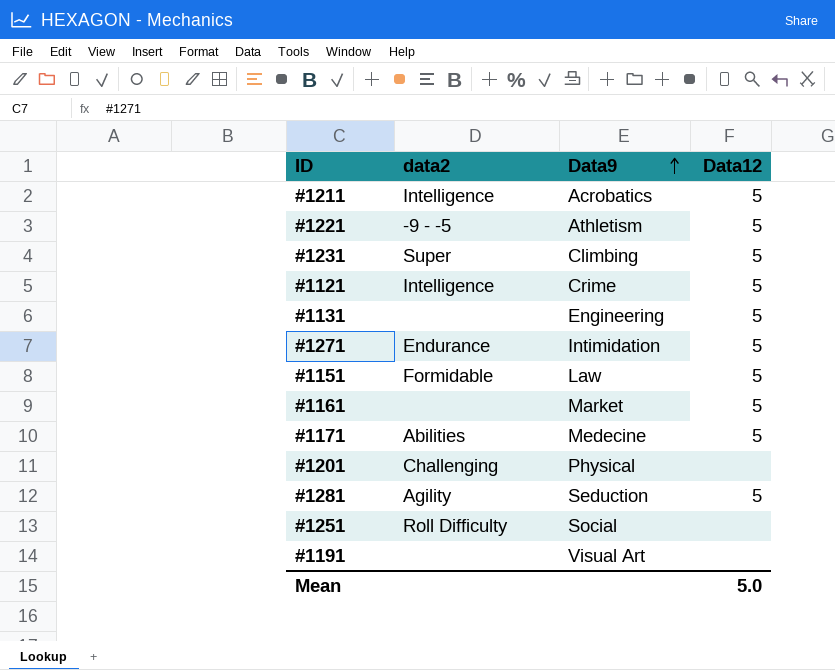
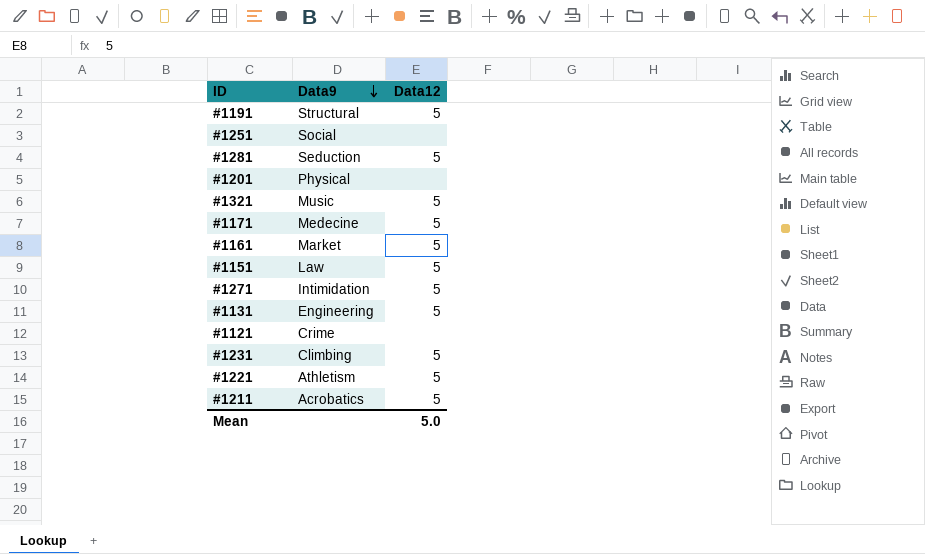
row order: Data9 ascending -> Data9 descending
column data2 | position: 2 -> none
#1191 | Data9: Visual Art -> Structural
#1191 | Data12: none -> 5
row #1321: none -> Music | 5
#1121 | Data12: 5 -> none

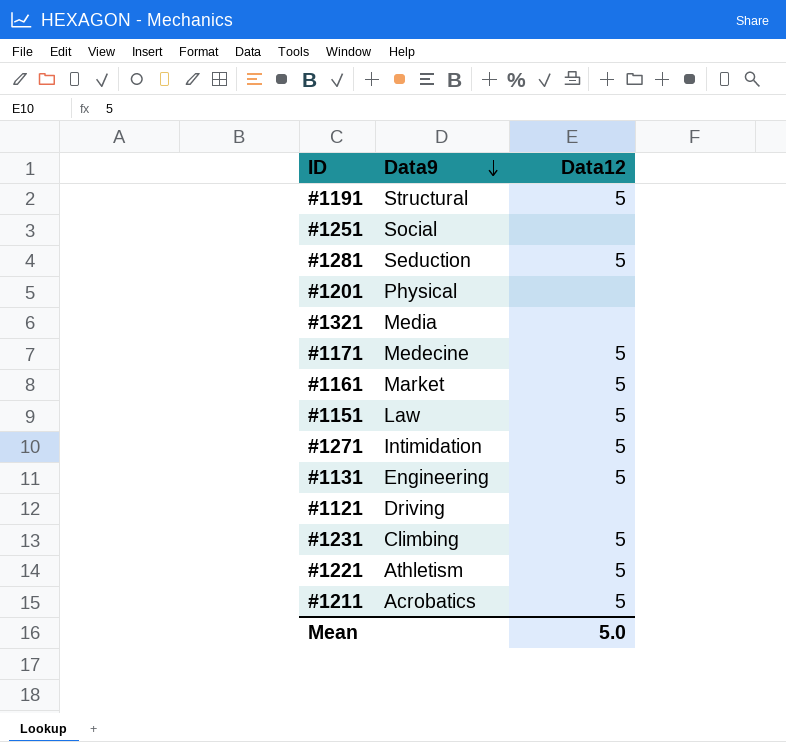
#1321 | Data9: Music -> Media
#1321 | Data12: 5 -> none
#1121 | Data9: Crime -> Driving

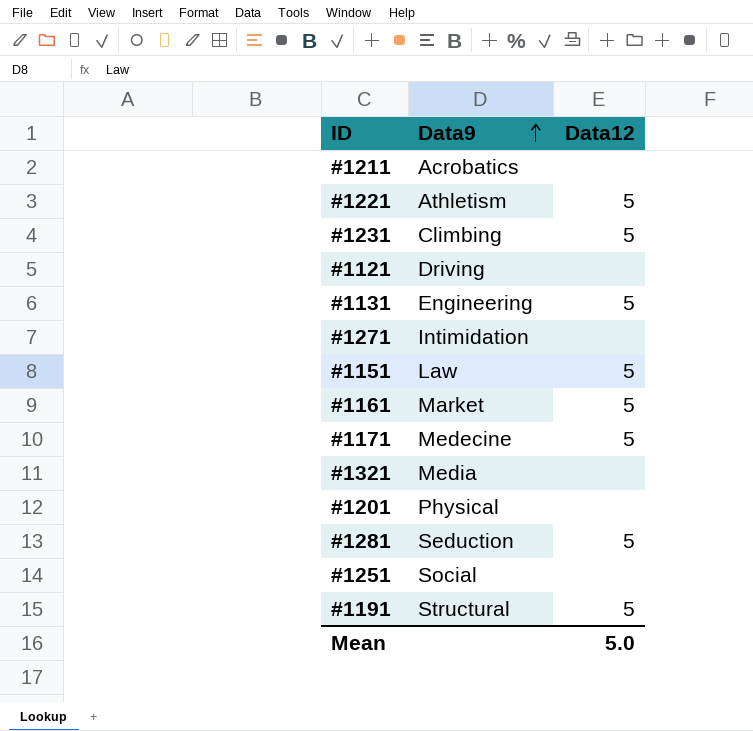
row order: Data9 descending -> Data9 ascending
#1211 | Data12: 5 -> none
#1271 | Data12: 5 -> none

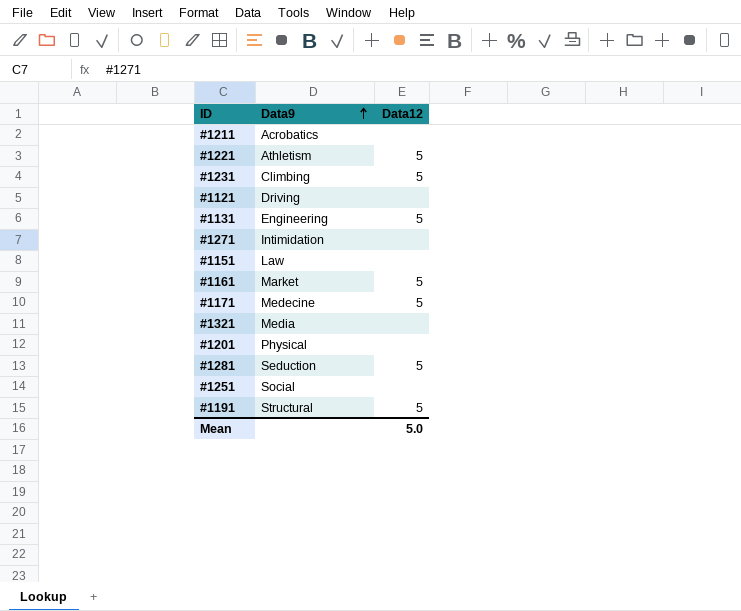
#1151 | Data12: 5 -> none

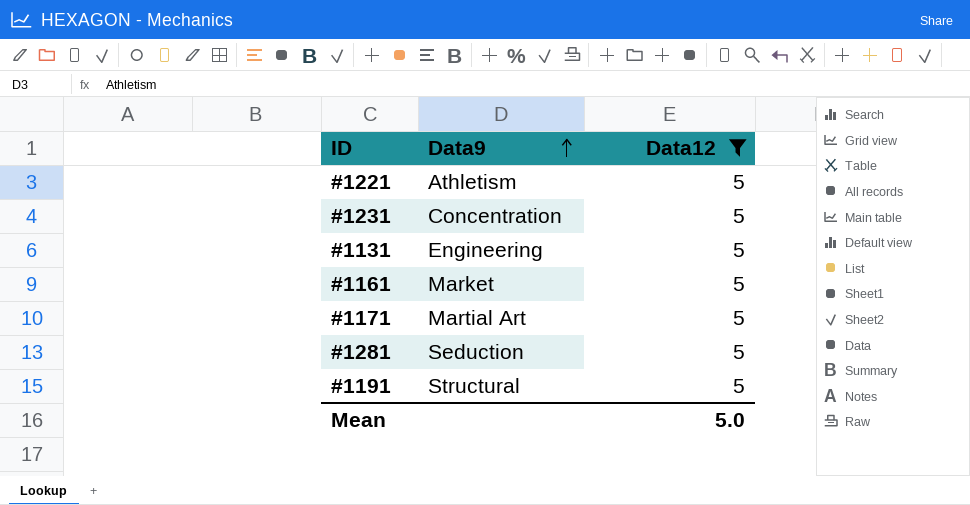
filter: none -> Data12 = 5
#1231 | Data9: Climbing -> Concentration
#1171 | Data9: Medecine -> Martial Art

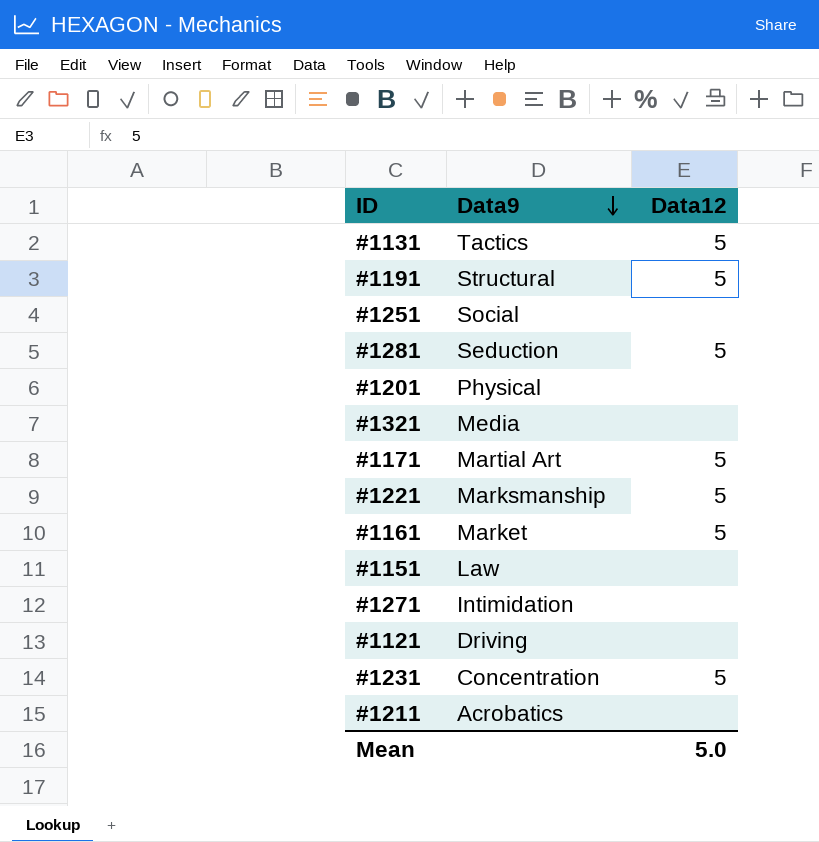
filter: Data12 = 5 -> none
row order: Data9 ascending -> Data9 descending
#1131 | Data9: Engineering -> Tactics
#1221 | Data9: Athletism -> Marksmanship

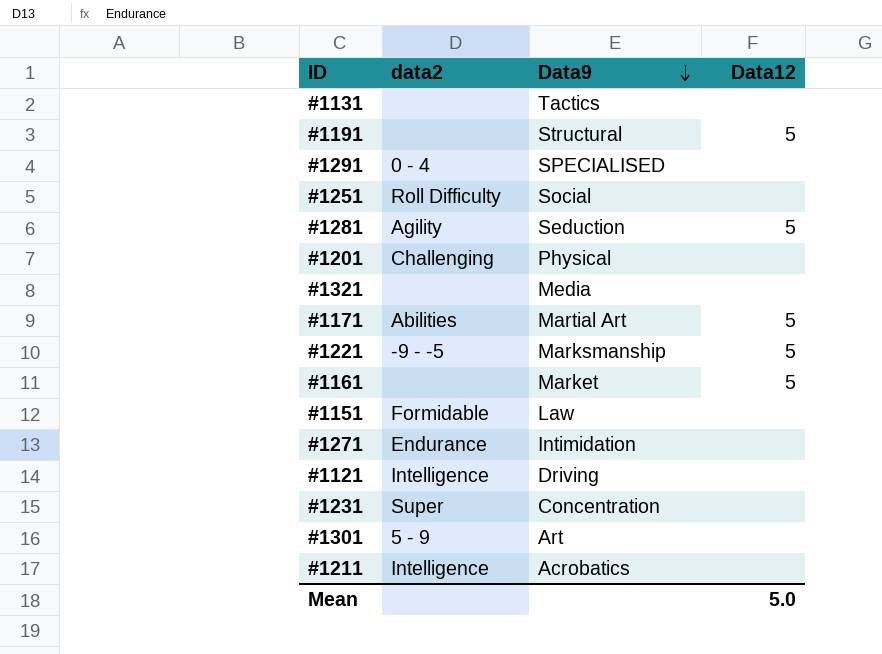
column data2 | position: none -> 2
#1131 | Data12: 5 -> none
row #1291: none -> 0 - 4 | SPECIALISED | none
#1231 | Data12: 5 -> none
row #1301: none -> 5 - 9 | Art | none

